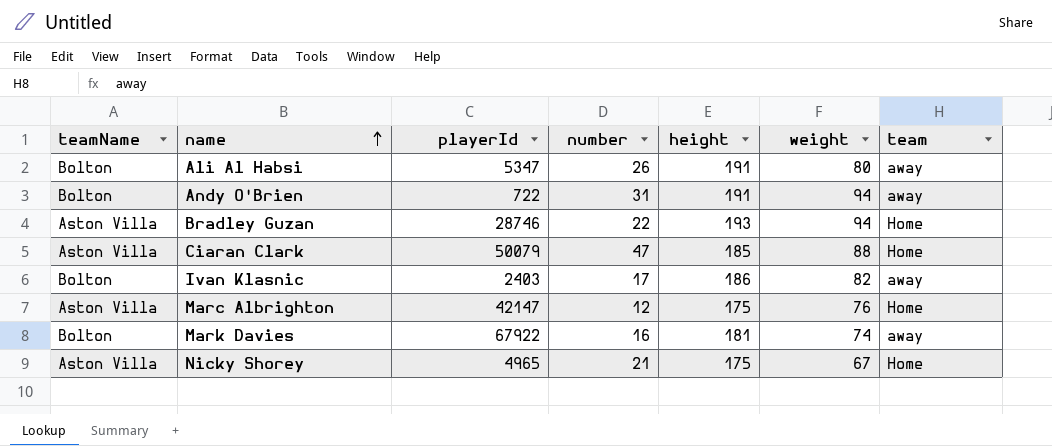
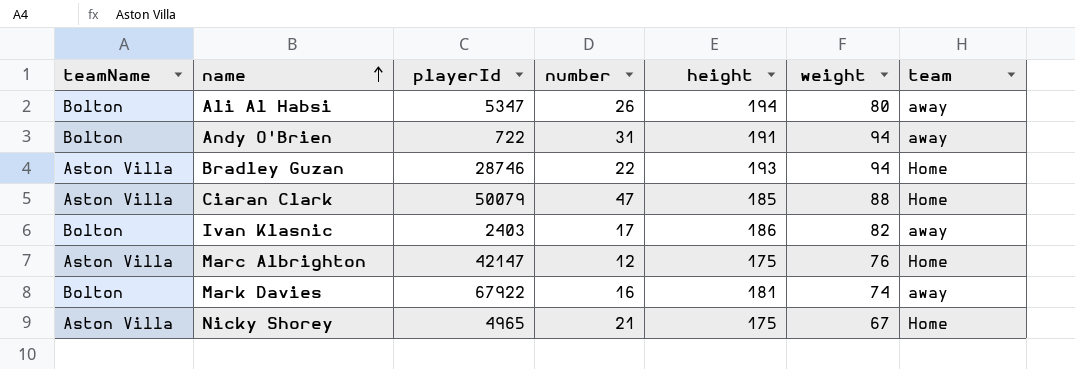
Ali Al Habsi | height: 191 -> 194

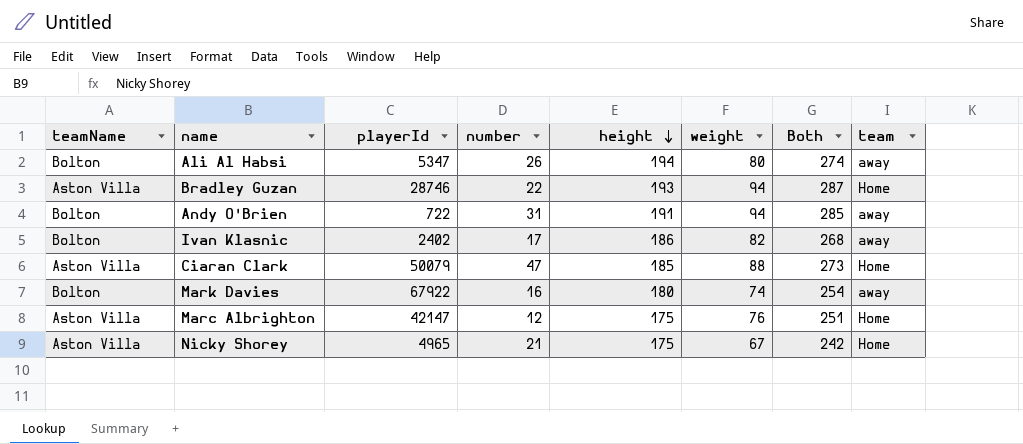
row order: name ascending -> height descending
column Both | formula: none -> [height] + [weight]
Ivan Klasnic | playerId: 2403 -> 2402
Mark Davies | height: 181 -> 180

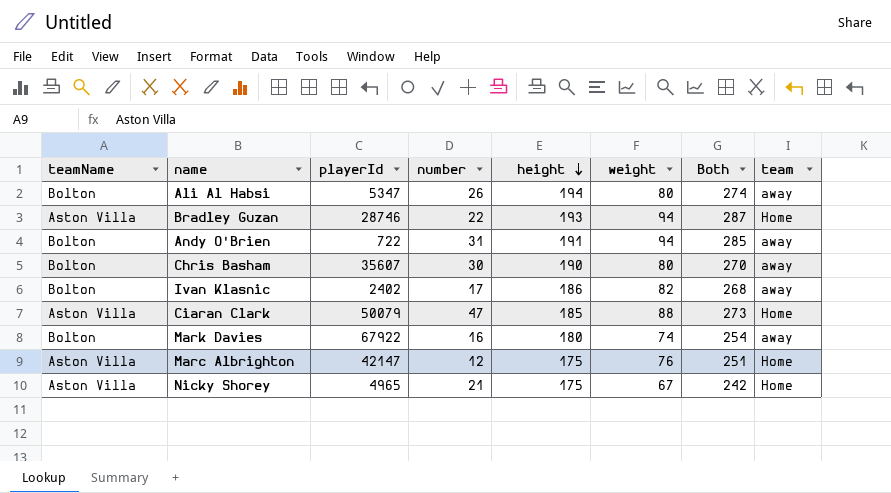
row Chris Basham: none -> Bolton | 35607 | 30 | 190 | 80 | 270 | away

